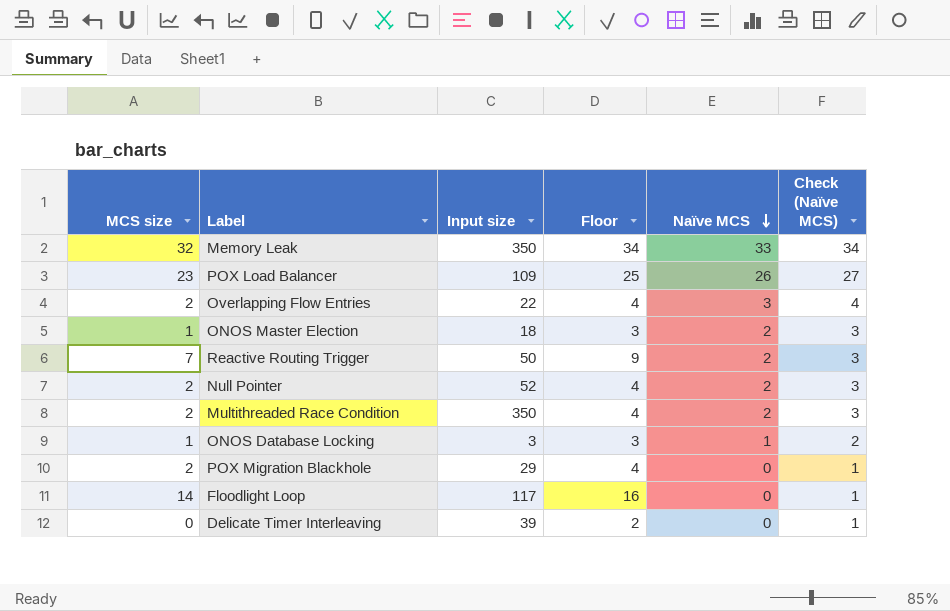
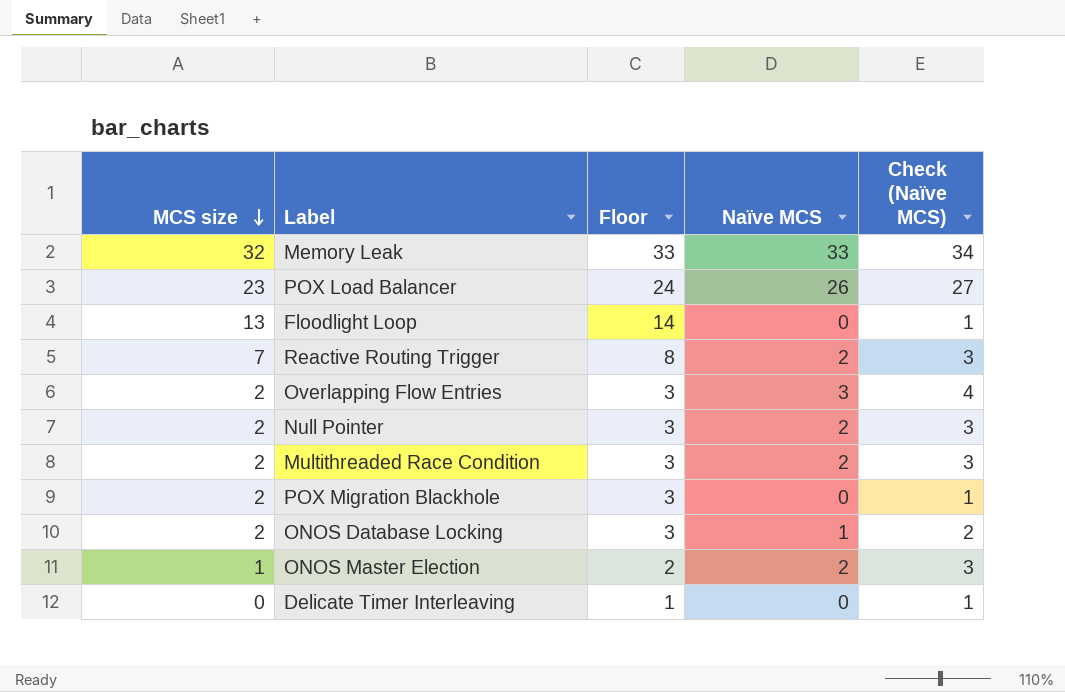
row order: Naïve MCS descending -> MCS size descending
column Input size | position: 3 -> none
column Floor | formula: [MCS size] + 2 -> [MCS size] + 1
Floodlight Loop | MCS size: 14 -> 13
ONOS Database Locking | MCS size: 1 -> 2

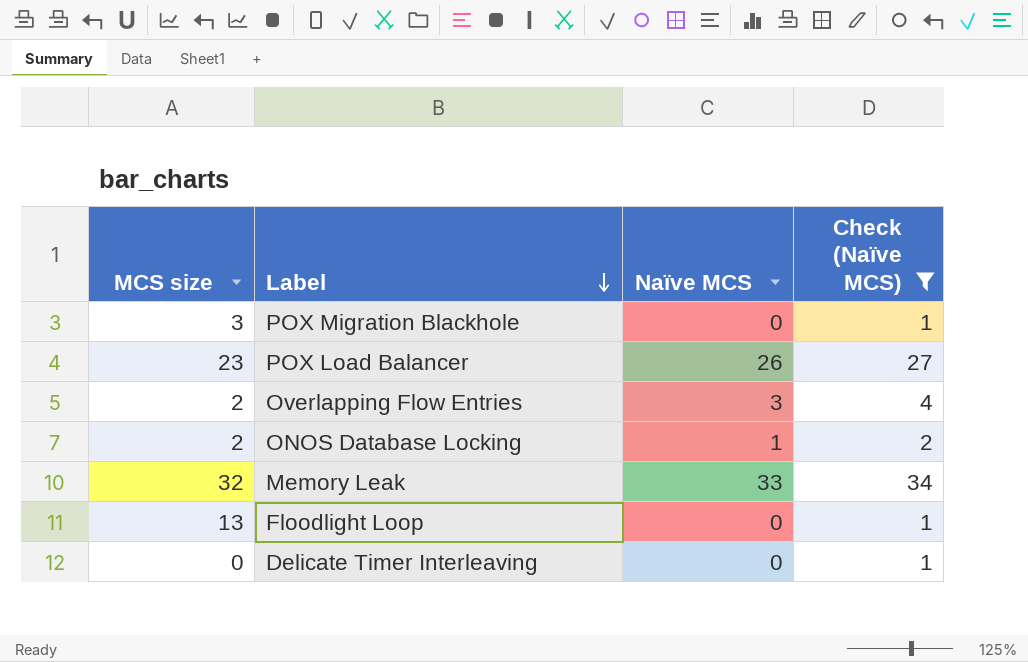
filter: none -> Check (Naïve MCS) != 3
row order: MCS size descending -> Label descending
column Floor | formula: [MCS size] + 1 -> none
POX Migration Blackhole | MCS size: 2 -> 3

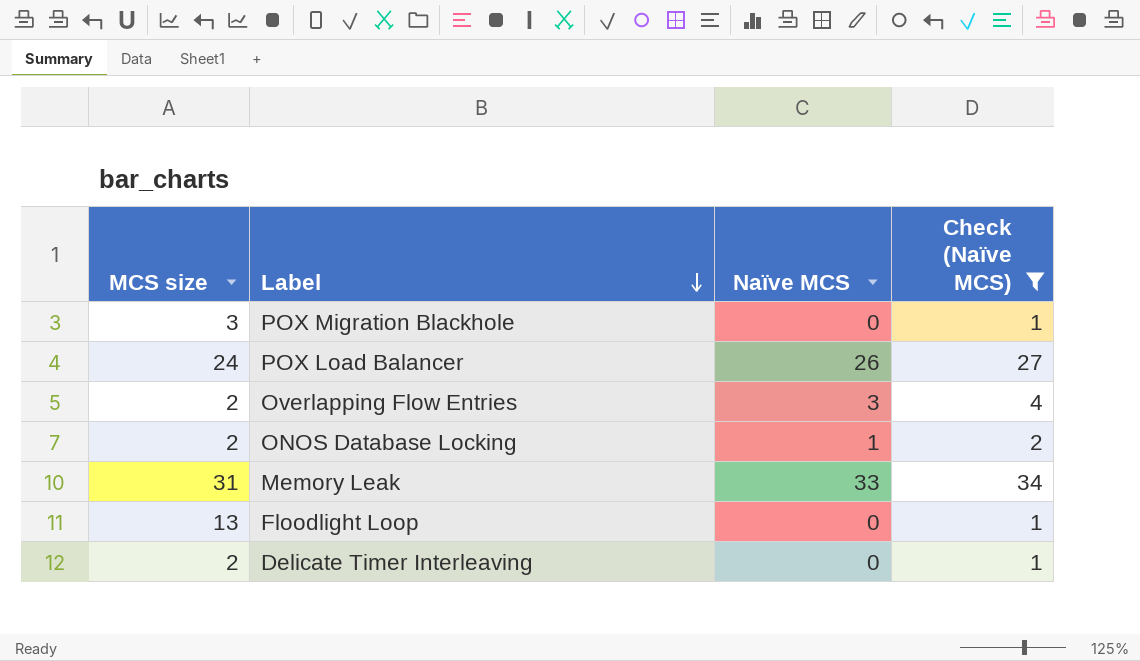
POX Load Balancer | MCS size: 23 -> 24
Memory Leak | MCS size: 32 -> 31
Delicate Timer Interleaving | MCS size: 0 -> 2

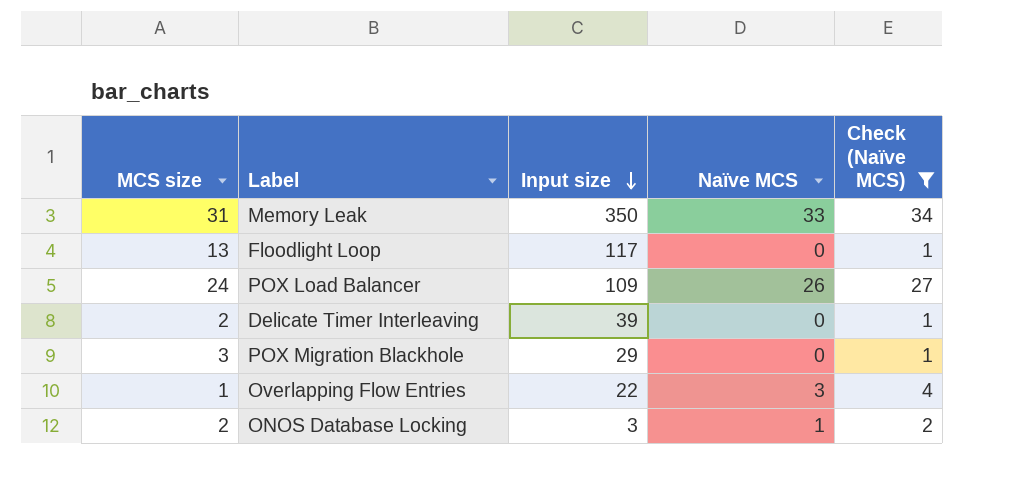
row order: Label descending -> Input size descending
column Input size | position: none -> 3
Overlapping Flow Entries | MCS size: 2 -> 1

